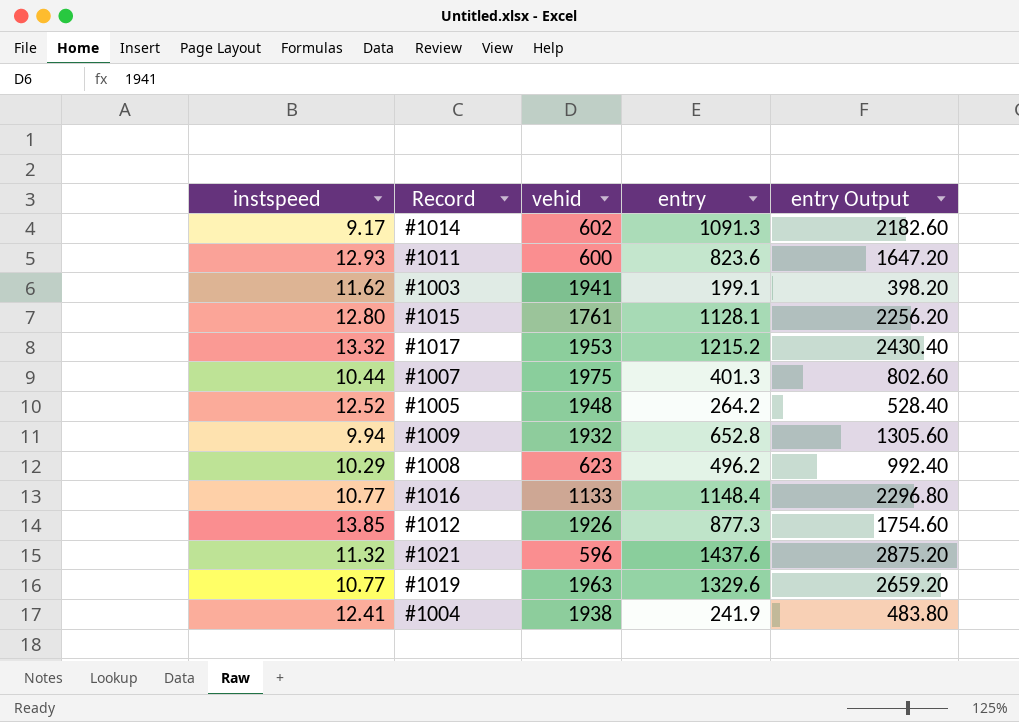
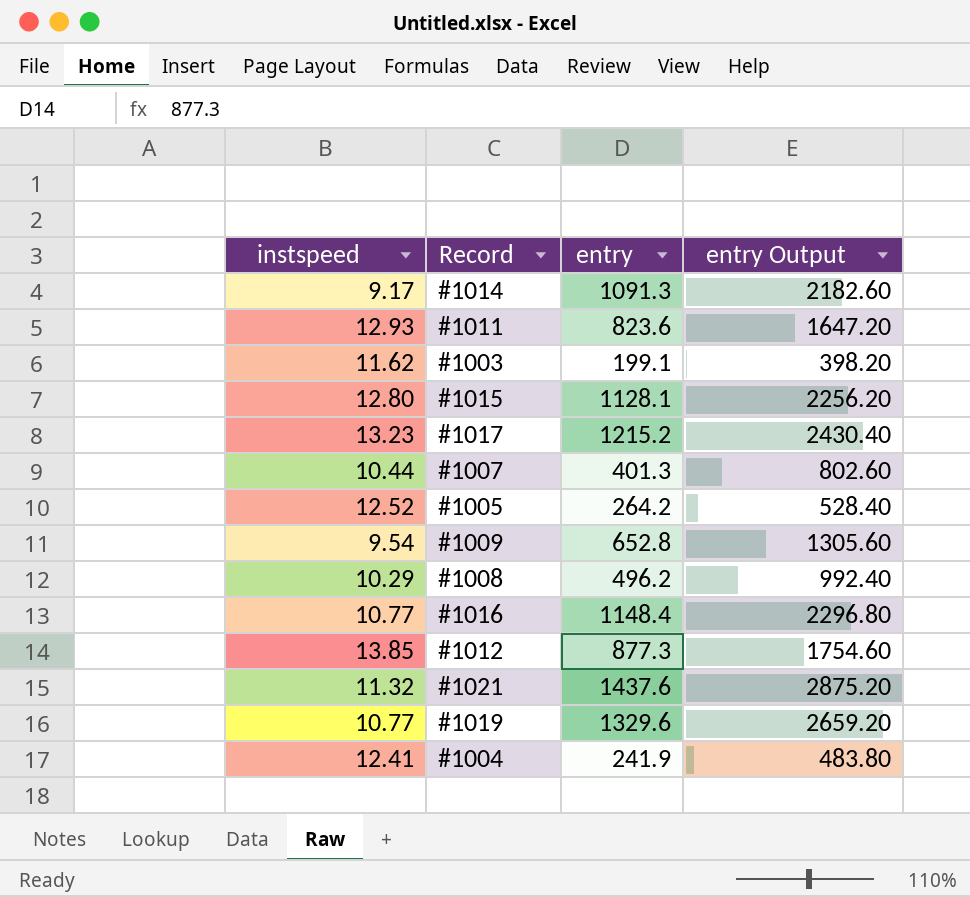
column vehid | position: 3 -> none
#1017 | instspeed: 13.32 -> 13.23
#1009 | instspeed: 9.94 -> 9.54

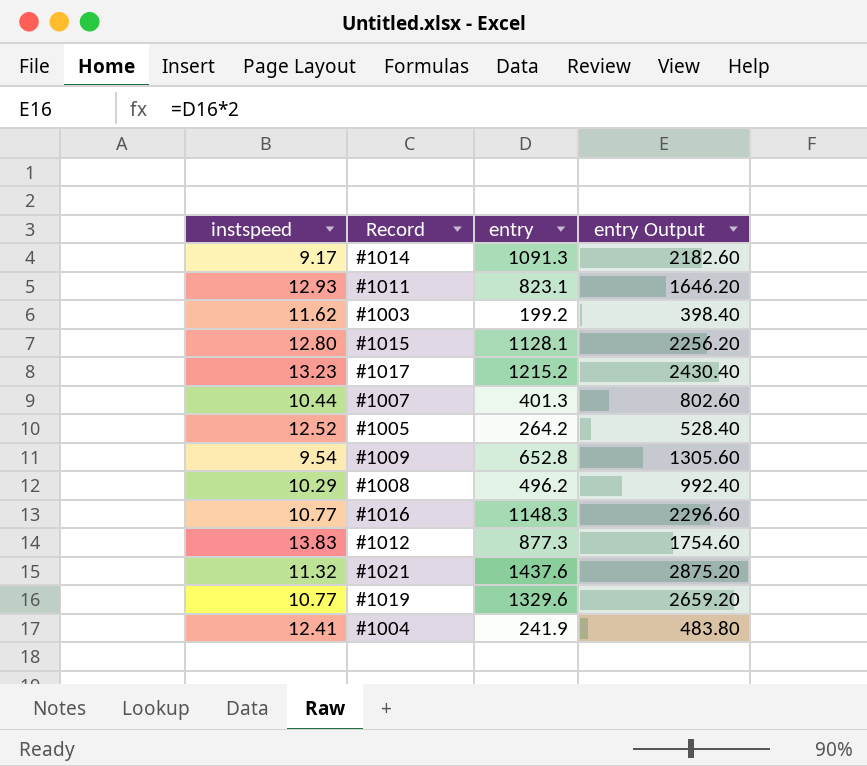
#1011 | entry: 823.6 -> 823.1
#1011 | entry Output: 1647.20 -> 1646.20
#1003 | entry: 199.1 -> 199.2
#1003 | entry Output: 398.20 -> 398.40
#1016 | entry: 1148.4 -> 1148.3
#1016 | entry Output: 2296.80 -> 2296.60
#1012 | instspeed: 13.85 -> 13.83

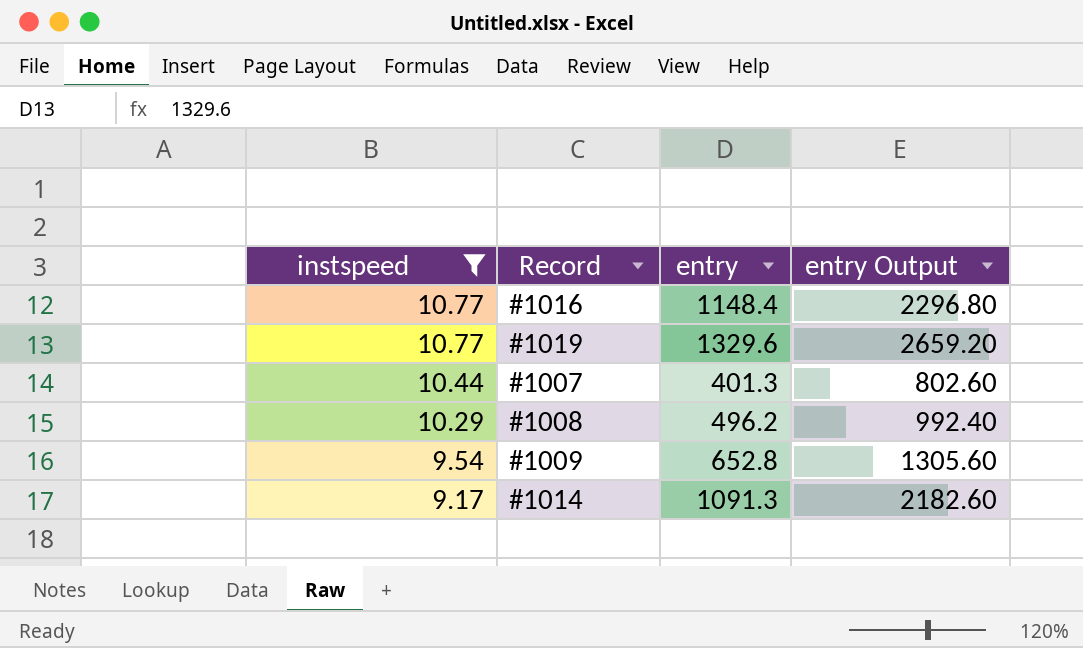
filter: none -> instspeed <= 10.77
row order: none -> instspeed descending
#1016 | entry: 1148.3 -> 1148.4
#1016 | entry Output: 2296.60 -> 2296.80

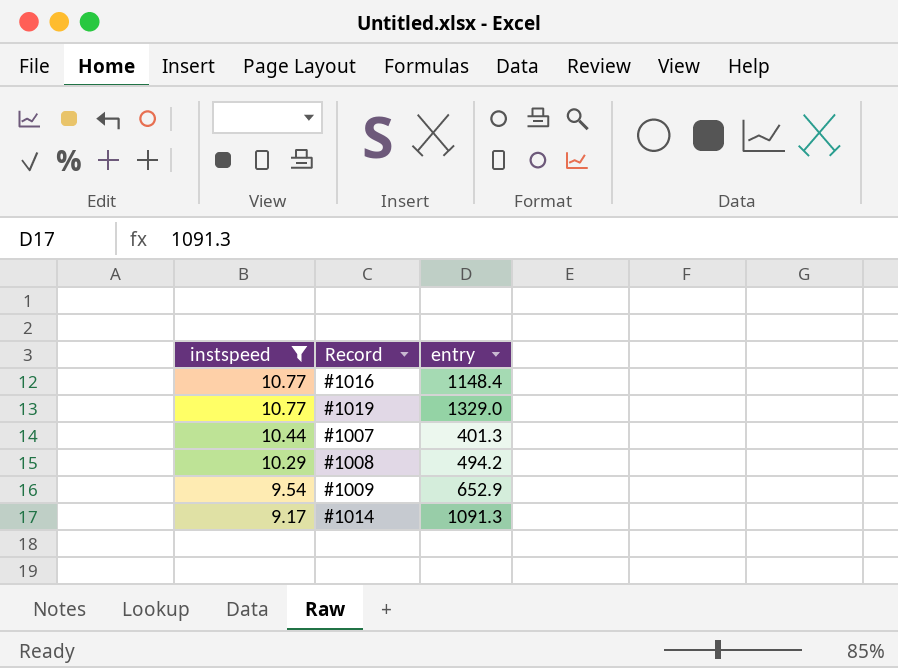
column entry Output | formula: [entry] * 2 -> none
#1019 | entry: 1329.6 -> 1329.0
#1008 | entry: 496.2 -> 494.2
#1009 | entry: 652.8 -> 652.9

